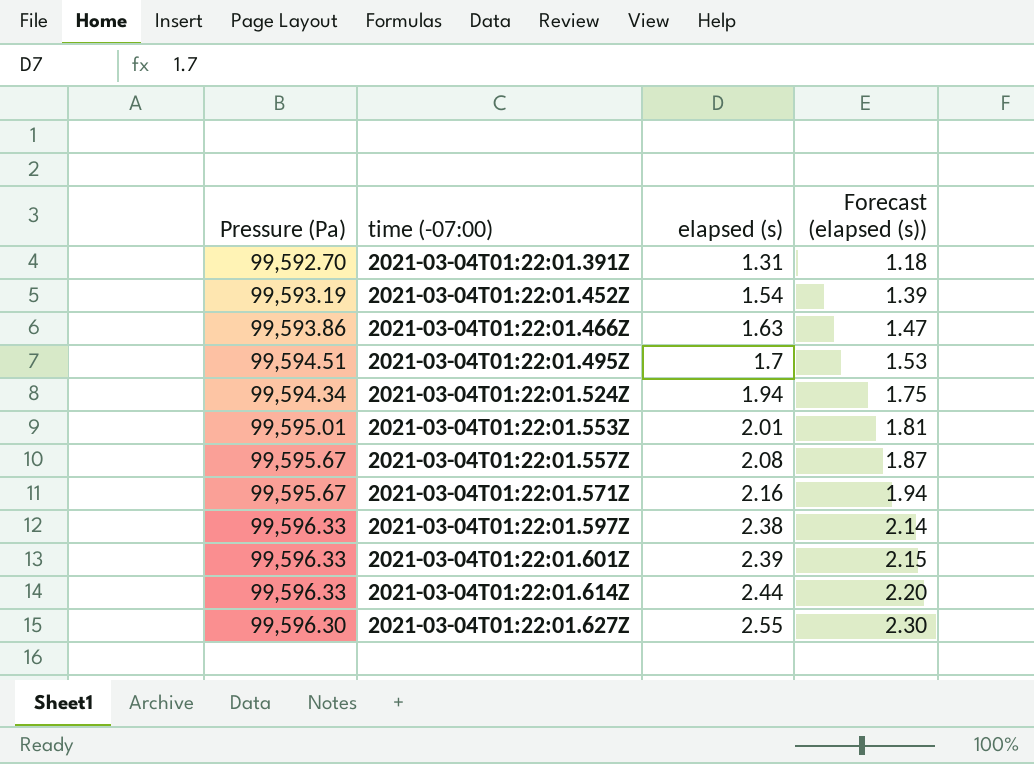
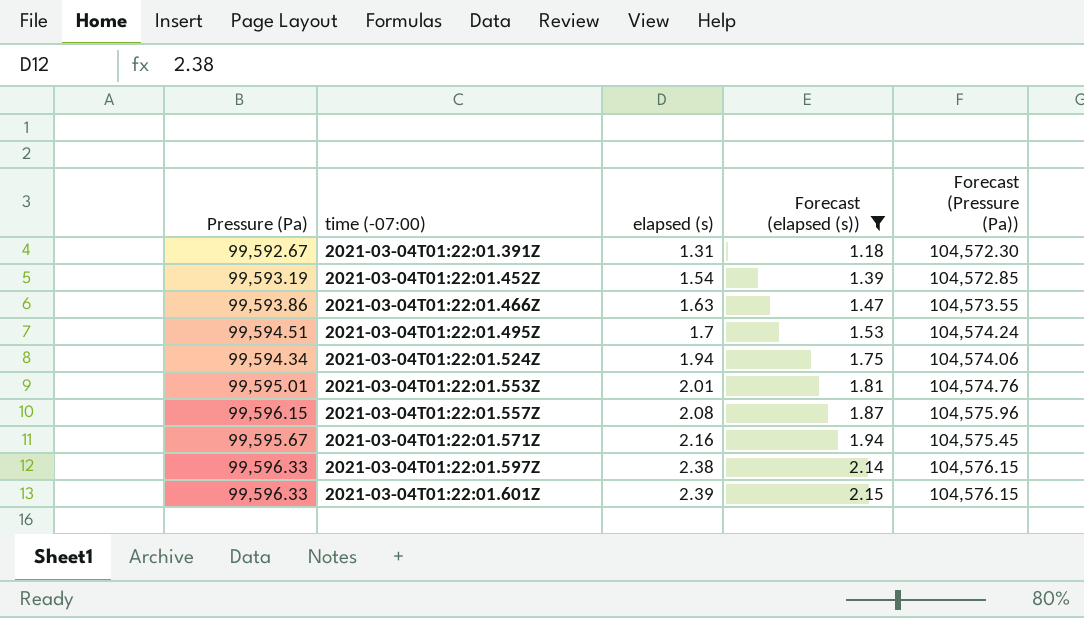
filter: none -> Forecast (elapsed (s)) <= 2.15
column Forecast (Pressure (Pa)) | formula: none -> [Pressure (Pa)] * 1.05
2021-03-04T01:22:01.391Z | Pressure (Pa): 99,592.70 -> 99,592.67
2021-03-04T01:22:01.557Z | Pressure (Pa): 99,595.67 -> 99,596.15

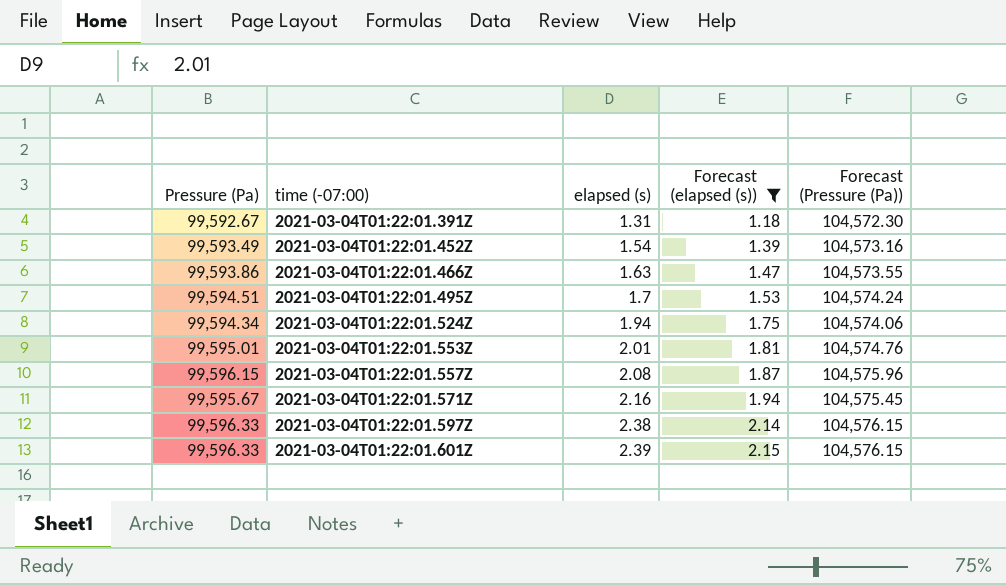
2021-03-04T01:22:01.452Z | Pressure (Pa): 99,593.19 -> 99,593.49
2021-03-04T01:22:01.452Z | Forecast (Pressure (Pa)): 104,572.85 -> 104,573.16

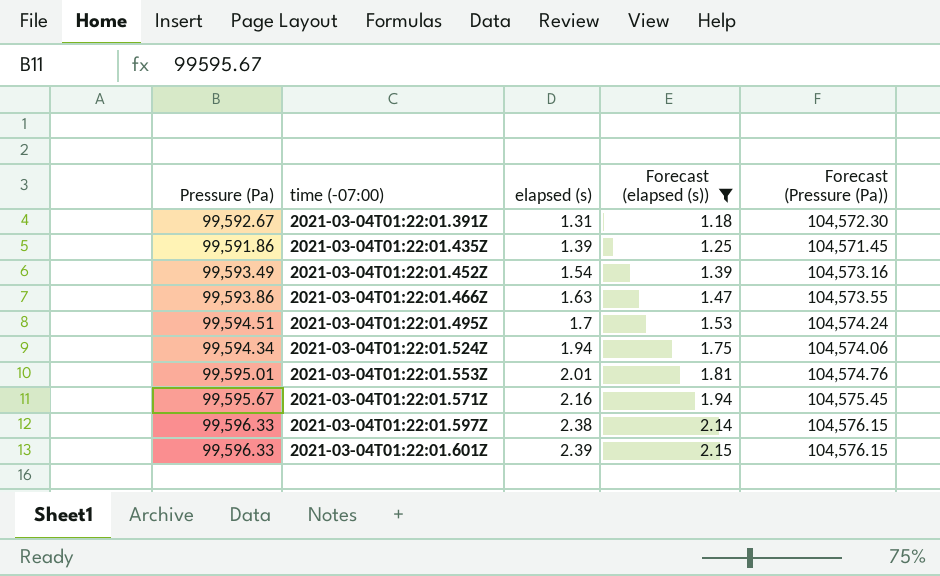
row 2021-03-04T01:22:01.557Z: 99,596.15 | 2.08 | 1.87 | 104,575.96 -> none
row 2021-03-04T01:22:01.435Z: none -> 99,591.86 | 1.39 | 1.25 | 104,571.45

